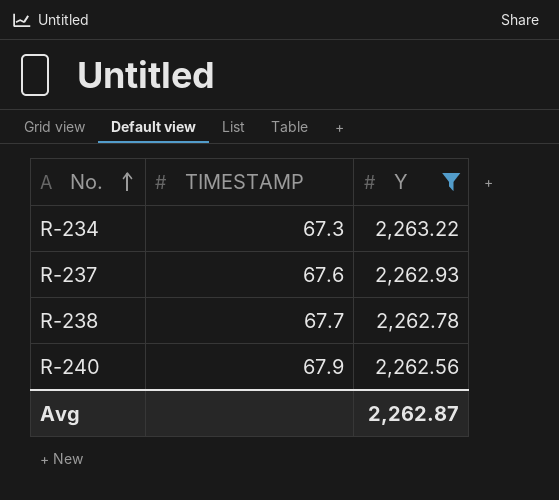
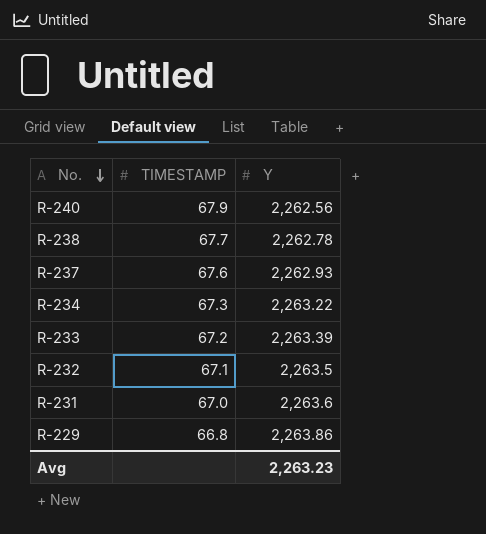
filter: Y <= 2,263.22 -> none
row order: No. ascending -> No. descending
Avg | Y: 2,262.87 -> 2,263.23

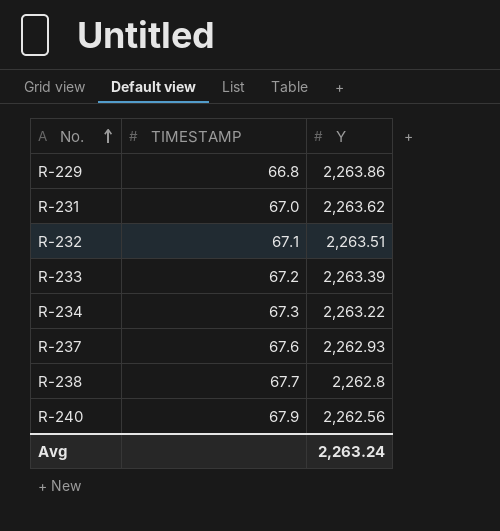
row order: No. descending -> No. ascending
R-231 | Y: 2,263.6 -> 2,263.62
R-232 | Y: 2,263.5 -> 2,263.51
R-238 | Y: 2,262.78 -> 2,262.8
Avg | Y: 2,263.23 -> 2,263.24

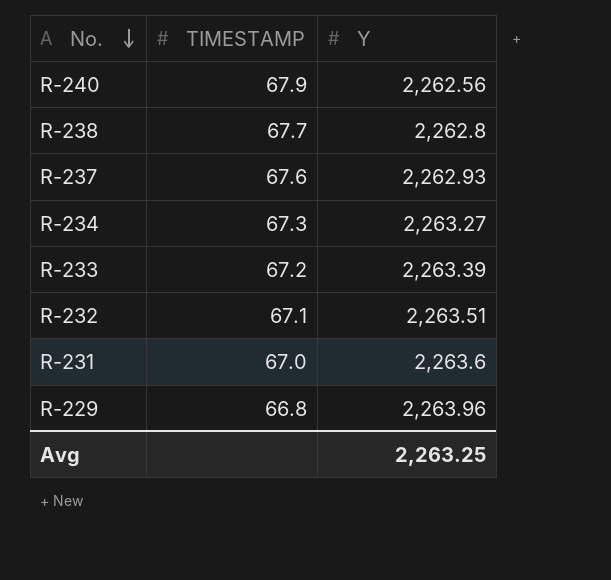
row order: No. ascending -> No. descending
R-234 | Y: 2,263.22 -> 2,263.27
R-231 | Y: 2,263.62 -> 2,263.6
R-229 | Y: 2,263.86 -> 2,263.96
Avg | Y: 2,263.24 -> 2,263.25

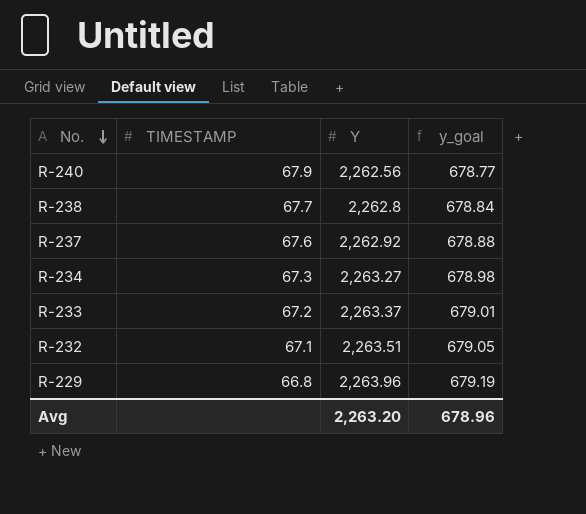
column y_goal | formula: none -> [Y] * 0.3
row R-231: 67.0 | 2,263.6 -> none
R-237 | Y: 2,262.93 -> 2,262.92
R-233 | Y: 2,263.39 -> 2,263.37
Avg | Y: 2,263.25 -> 2,263.20

